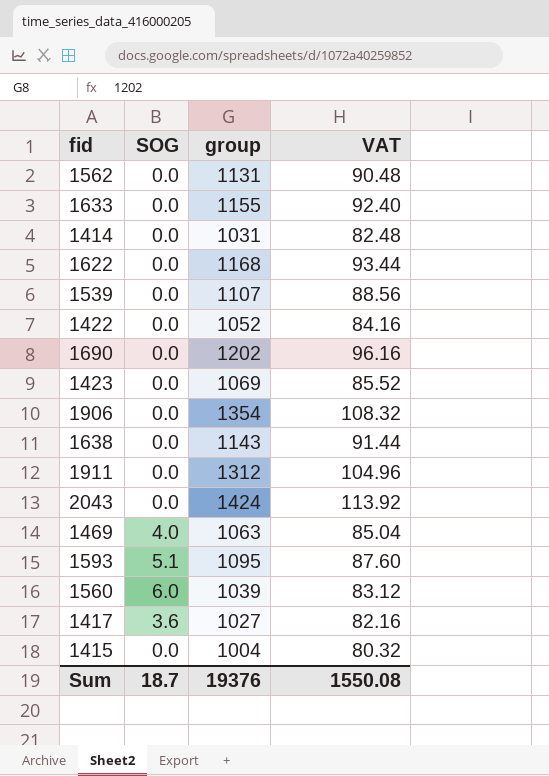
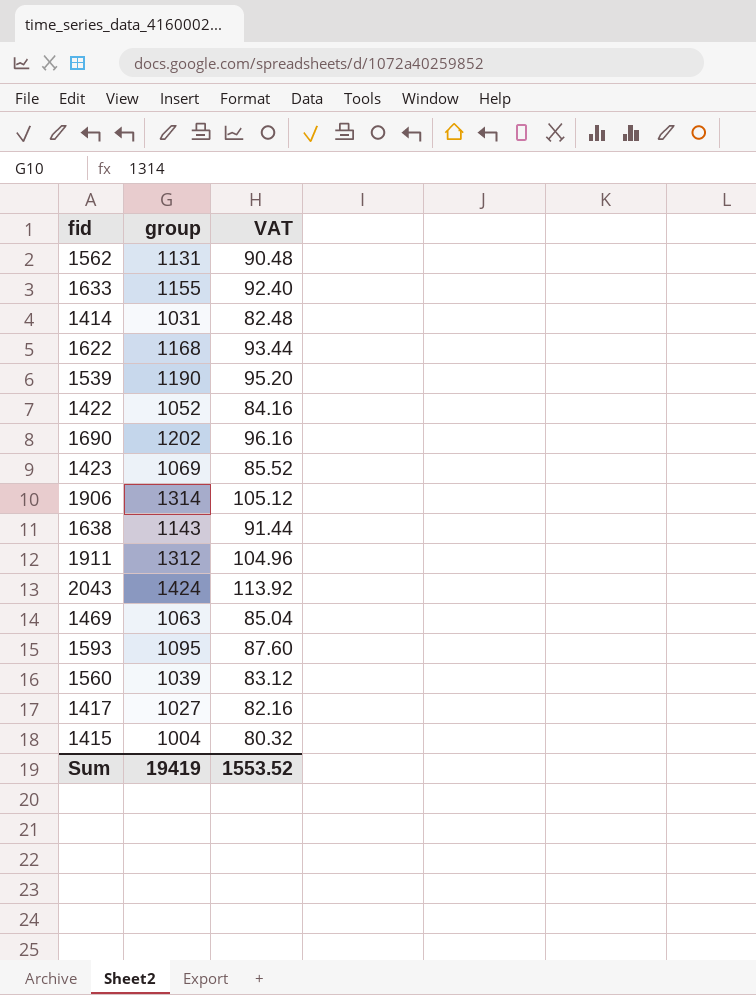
column SOG | position: 2 -> none
1539 | group: 1107 -> 1190
1539 | VAT: 88.56 -> 95.20
1906 | group: 1354 -> 1314
1906 | VAT: 108.32 -> 105.12
Sum | group: 19376 -> 19419
Sum | VAT: 1550.08 -> 1553.52

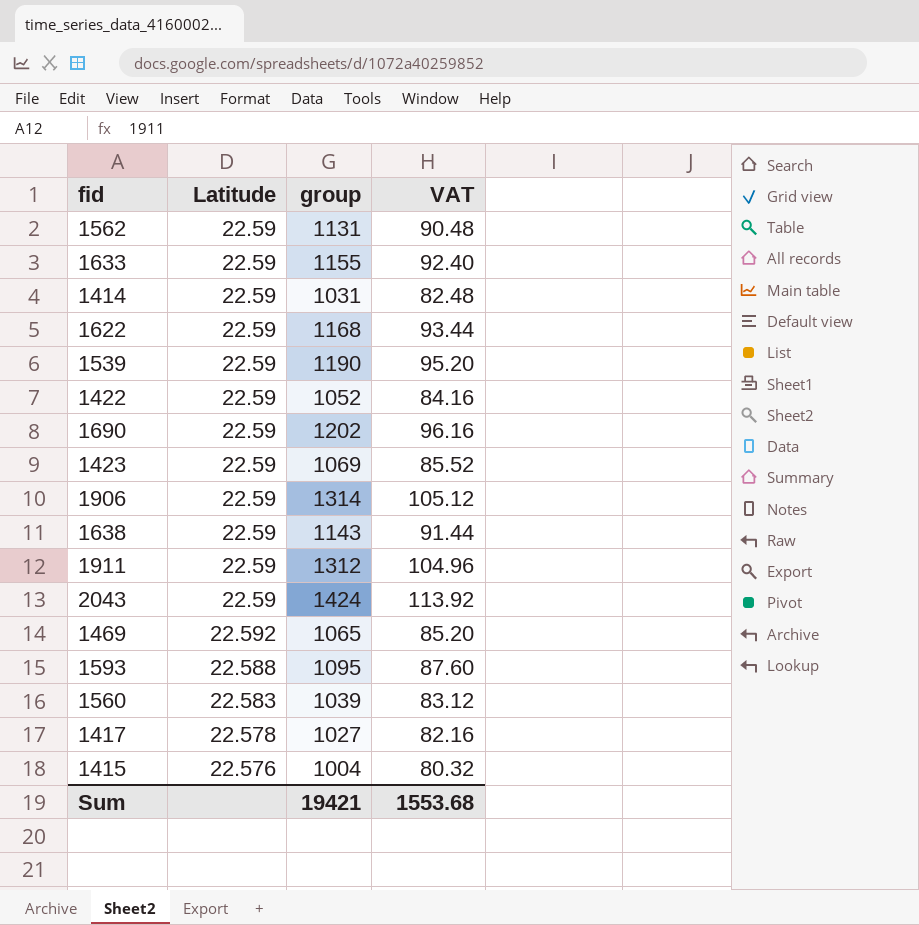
column Latitude | position: none -> 2
1469 | group: 1063 -> 1065
1469 | VAT: 85.04 -> 85.20
Sum | group: 19419 -> 19421
Sum | VAT: 1553.52 -> 1553.68

